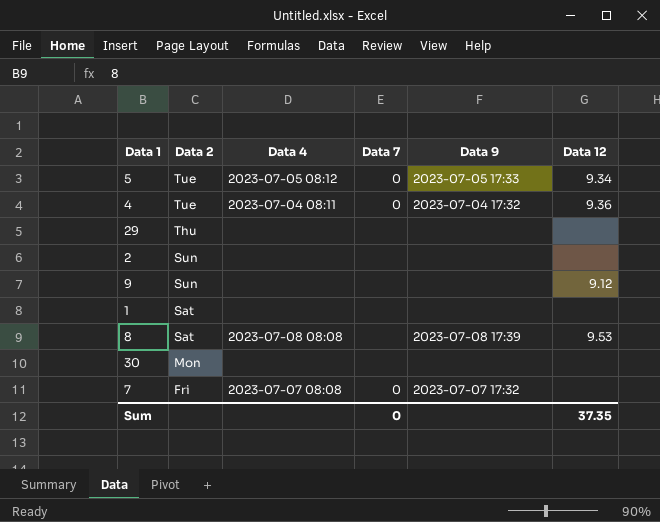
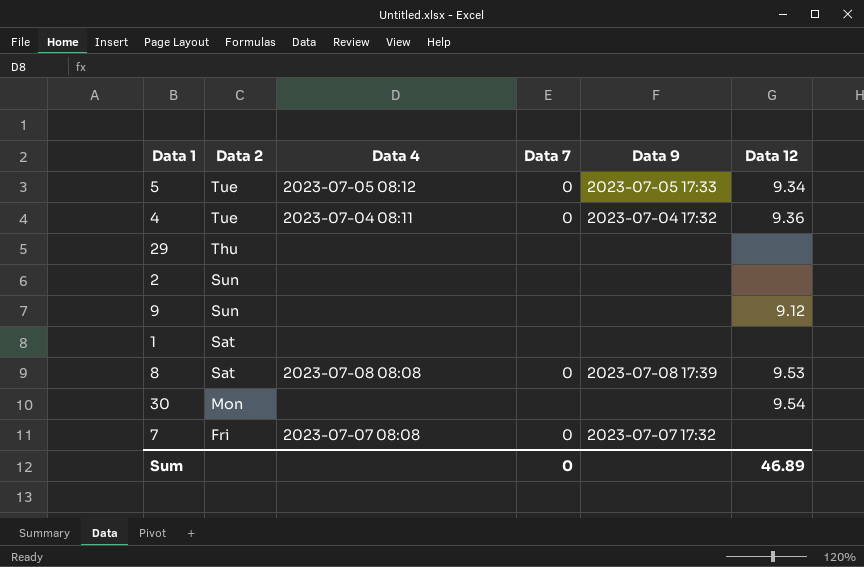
8 | Data 7: none -> 0
30 | Data 12: none -> 9.54
Sum | Data 12: 37.35 -> 46.89

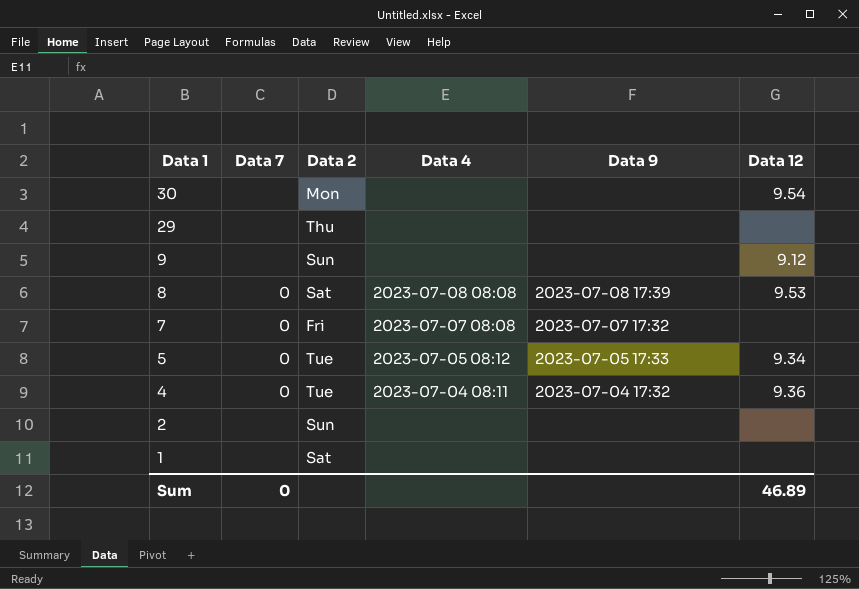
row order: Data 2 descending -> Data 1 descending
column Data 7 | position: 4 -> 2

